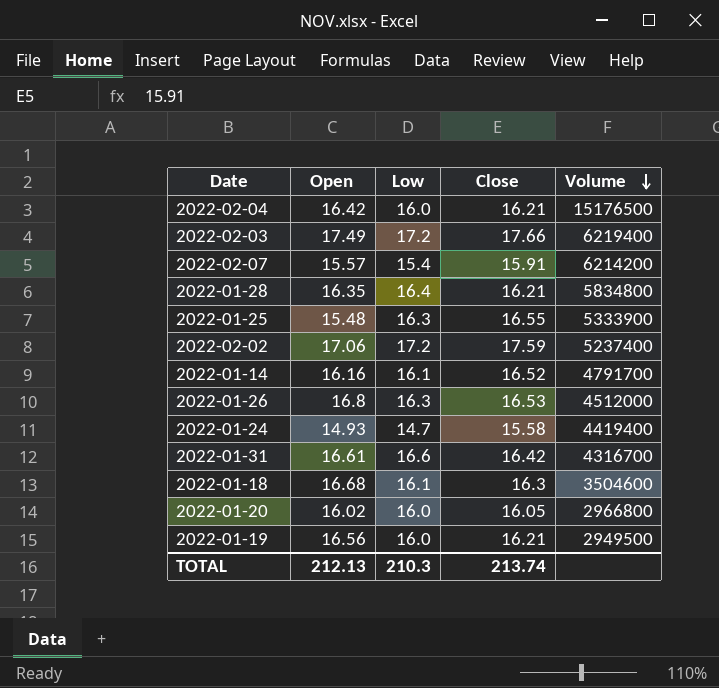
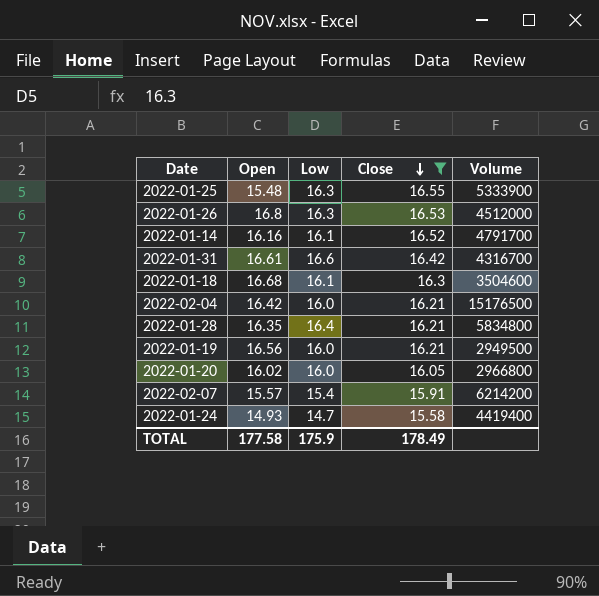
filter: none -> Close <= 16.55
row order: Volume descending -> Close descending
TOTAL | Open: 212.13 -> 177.58
TOTAL | Low: 210.3 -> 175.9
TOTAL | Close: 213.74 -> 178.49

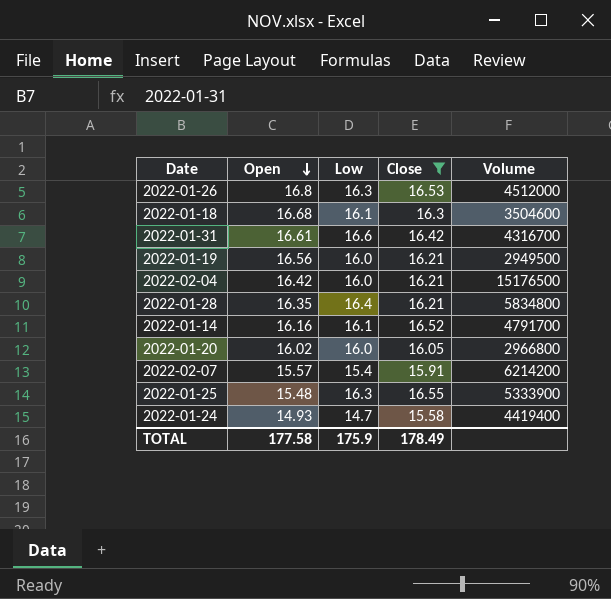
row order: Close descending -> Open descending

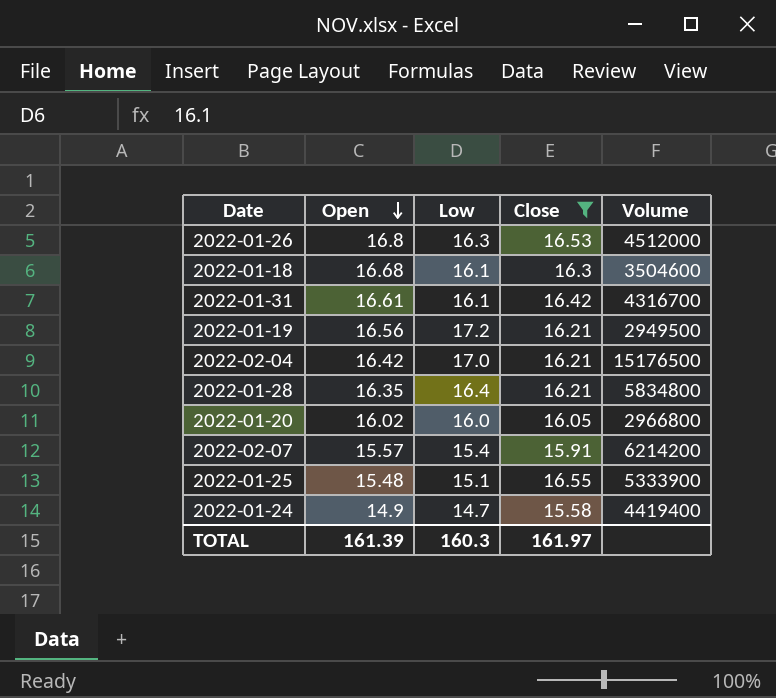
row 2022-01-14: 16.16 | 16.1 | 16.52 | 4791700 -> none
2022-01-31 | Low: 16.6 -> 16.1
2022-01-19 | Low: 16.0 -> 17.2
2022-02-04 | Low: 16.0 -> 17.0
2022-01-25 | Low: 16.3 -> 15.1
2022-01-24 | Open: 14.93 -> 14.9
TOTAL | Open: 177.58 -> 161.39
TOTAL | Low: 175.9 -> 160.3
TOTAL | Close: 178.49 -> 161.97

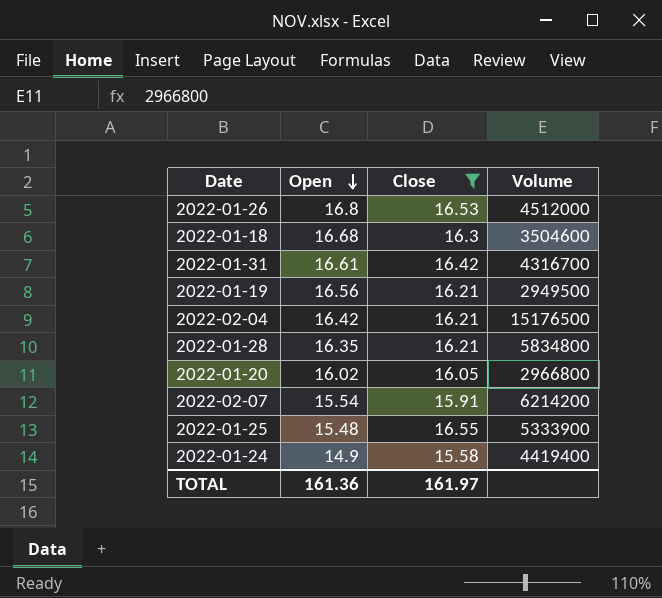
column Low | position: 3 -> none
2022-02-07 | Open: 15.57 -> 15.54
TOTAL | Open: 161.39 -> 161.36

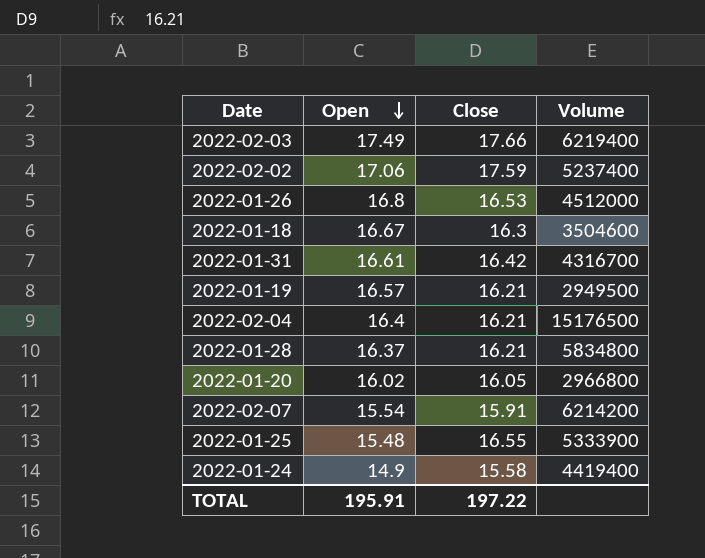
filter: Close <= 16.55 -> none
2022-01-18 | Open: 16.68 -> 16.67
2022-01-19 | Open: 16.56 -> 16.57
2022-02-04 | Open: 16.42 -> 16.4
2022-01-28 | Open: 16.35 -> 16.37
TOTAL | Open: 161.36 -> 195.91
TOTAL | Close: 161.97 -> 197.22

